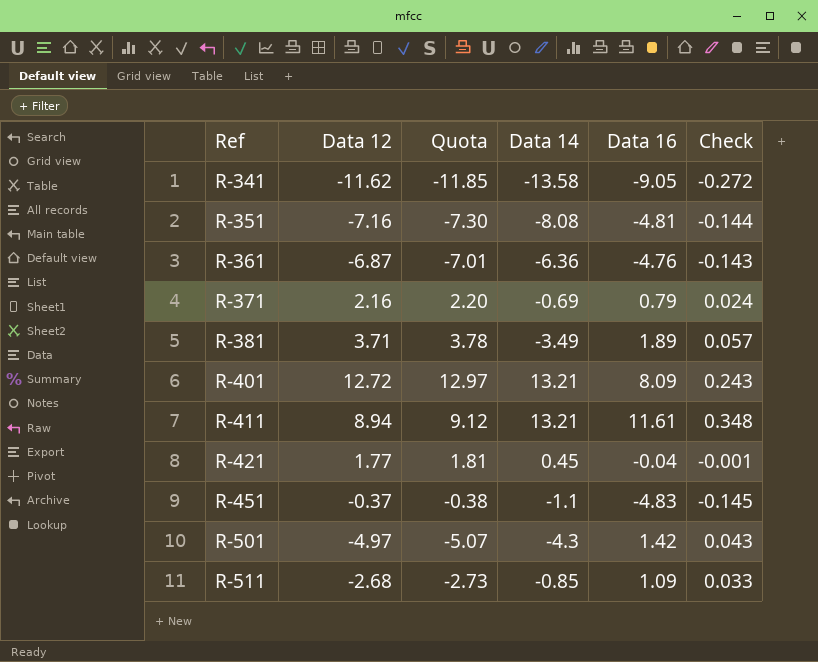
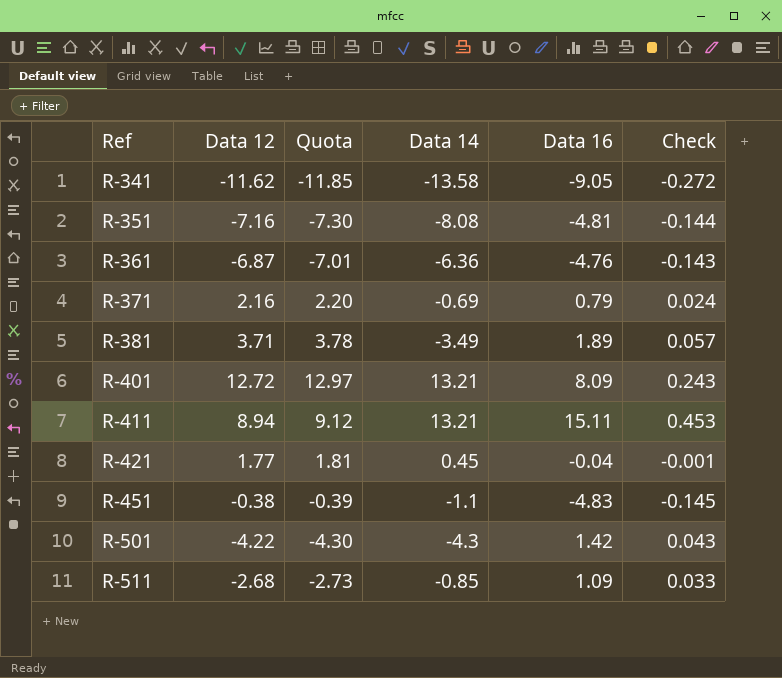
R-411 | Data 16: 11.61 -> 15.11
R-411 | Check: 0.348 -> 0.453
R-451 | Data 12: -0.37 -> -0.38
R-451 | Quota: -0.38 -> -0.39
R-501 | Data 12: -4.97 -> -4.22
R-501 | Quota: -5.07 -> -4.30

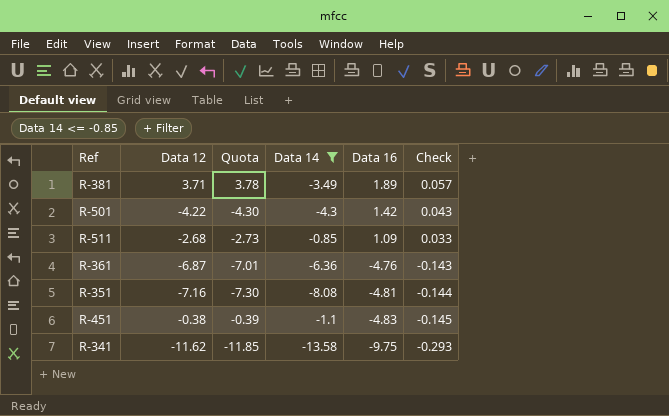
filter: none -> Data 14 <= -0.85
row order: Ref ascending -> Data 16 descending
R-341 | Data 16: -9.05 -> -9.75
R-341 | Check: -0.272 -> -0.293

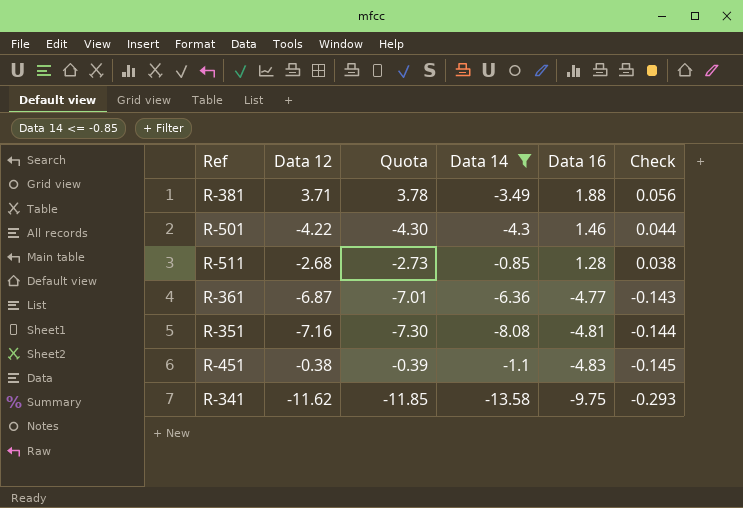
R-381 | Data 16: 1.89 -> 1.88
R-381 | Check: 0.057 -> 0.056
R-501 | Data 16: 1.42 -> 1.46
R-501 | Check: 0.043 -> 0.044
R-511 | Data 16: 1.09 -> 1.28
R-511 | Check: 0.033 -> 0.038
R-361 | Data 16: -4.76 -> -4.77

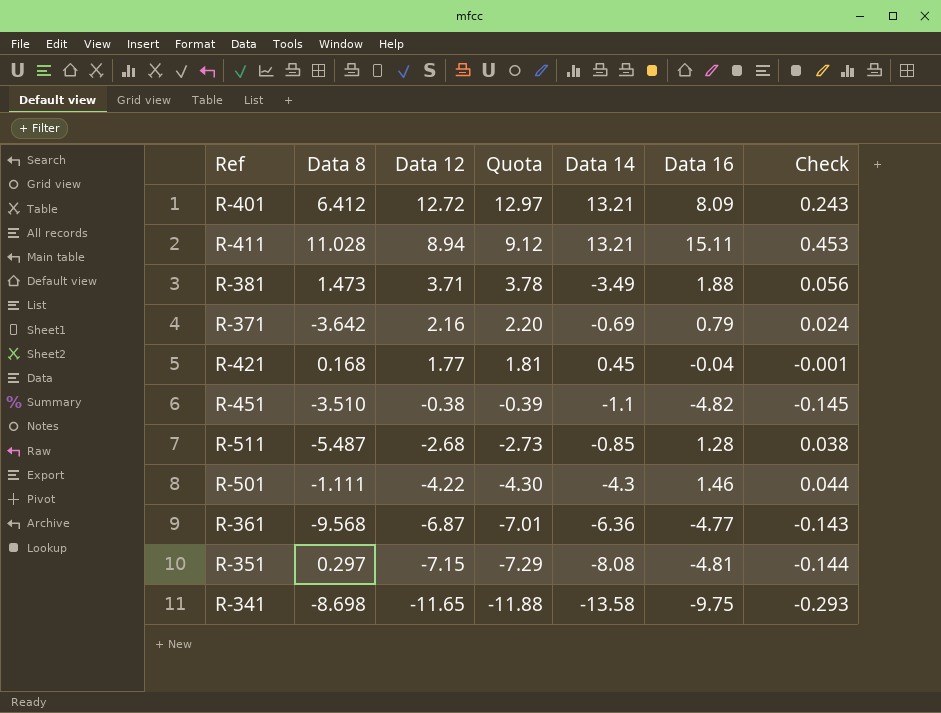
filter: Data 14 <= -0.85 -> none
row order: Data 16 descending -> Data 12 descending
column Data 8 | position: none -> 2
R-451 | Data 16: -4.83 -> -4.82
R-351 | Data 12: -7.16 -> -7.15
R-351 | Quota: -7.30 -> -7.29
R-341 | Data 12: -11.62 -> -11.65
R-341 | Quota: -11.85 -> -11.88

